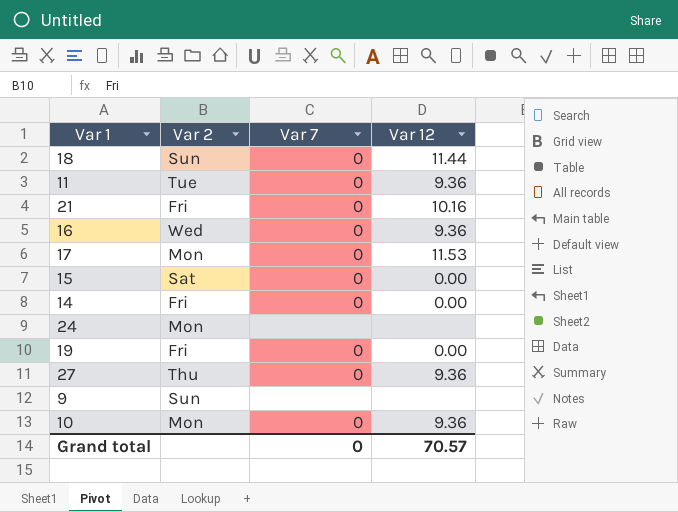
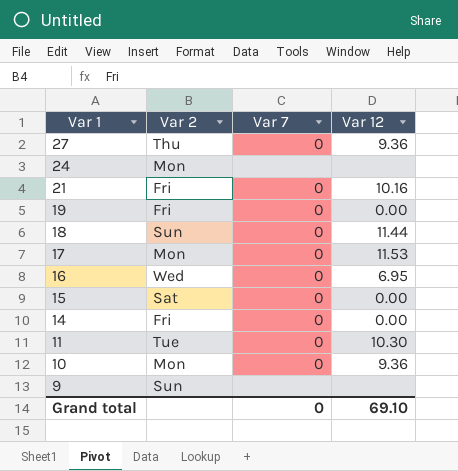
row order: none -> Var 1 descending
16 | Var 12: 9.36 -> 6.95
11 | Var 12: 9.36 -> 10.30
Grand total | Var 12: 70.57 -> 69.10

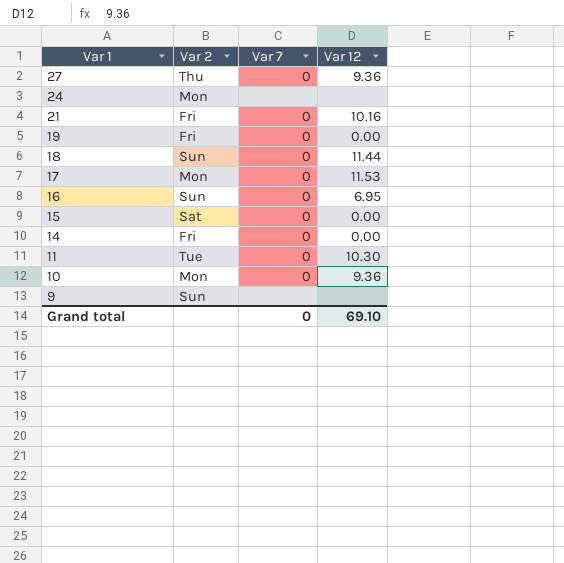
16 | Var 2: Wed -> Sun

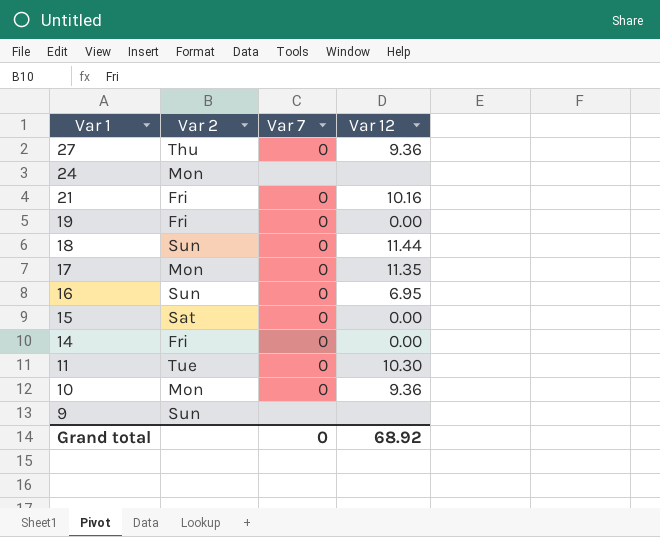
17 | Var 12: 11.53 -> 11.35
Grand total | Var 12: 69.10 -> 68.92

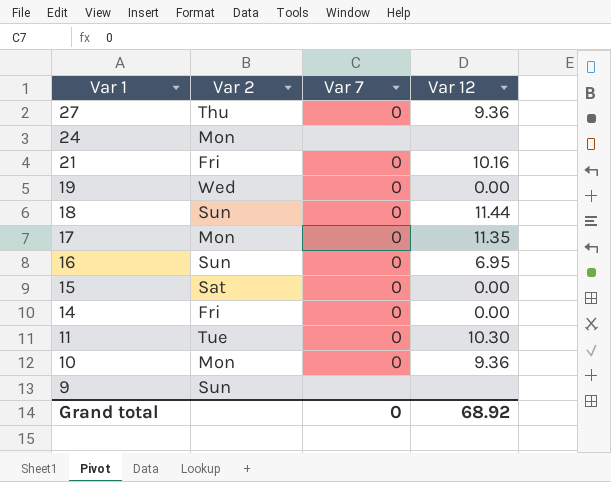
19 | Var 2: Fri -> Wed

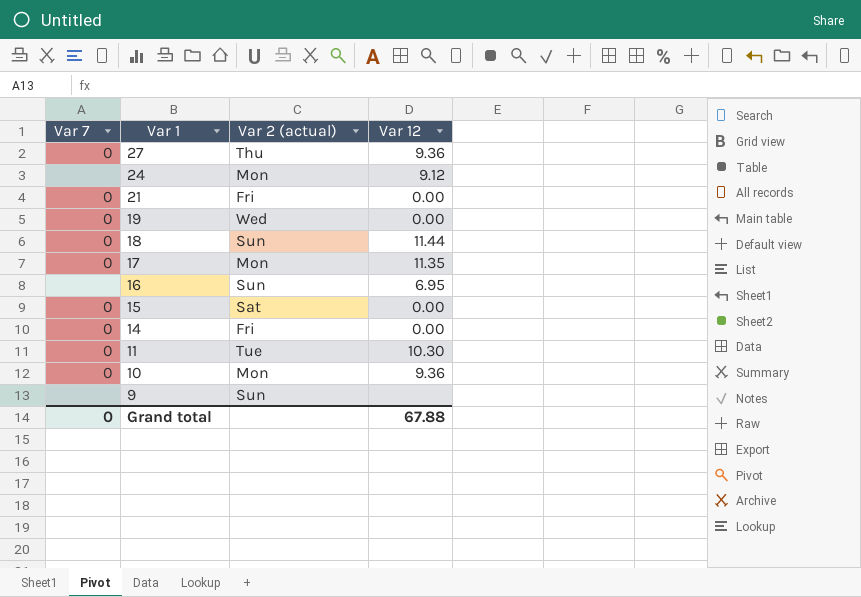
column Var 7 | position: 3 -> 1
column name: Var 2 -> Var 2 (actual)
24 | Var 12: none -> 9.12
21 | Var 12: 10.16 -> 0.00
16 | Var 7: 0 -> none
Grand total | Var 12: 68.92 -> 67.88

